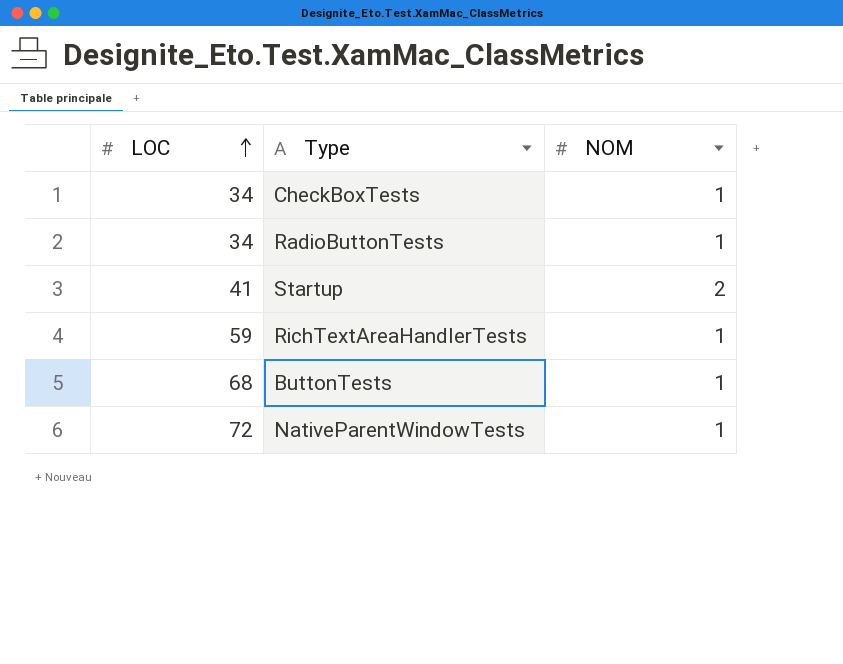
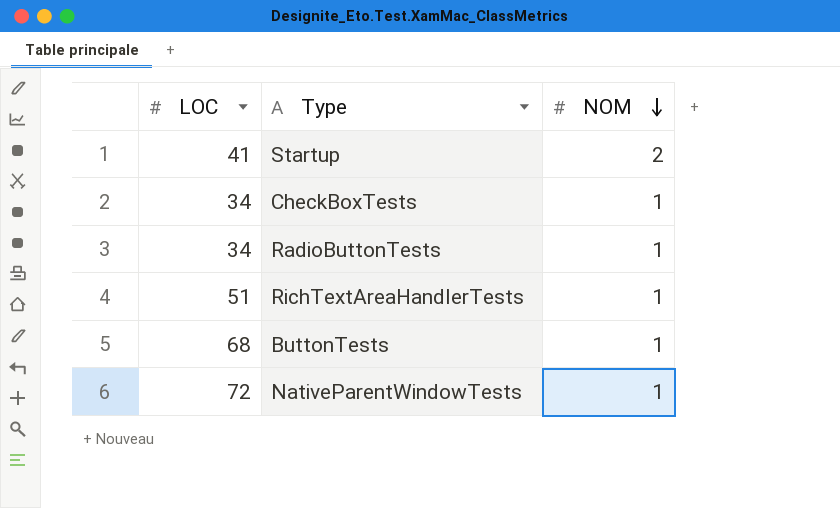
row order: LOC ascending -> NOM descending
RichTextAreaHandlerTests | LOC: 59 -> 51

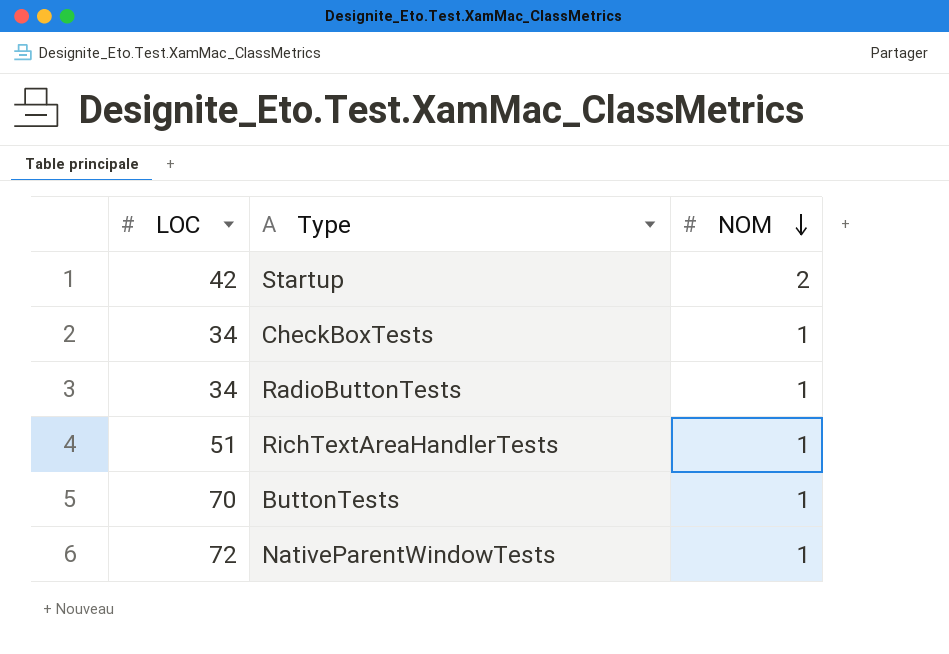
Startup | LOC: 41 -> 42
ButtonTests | LOC: 68 -> 70

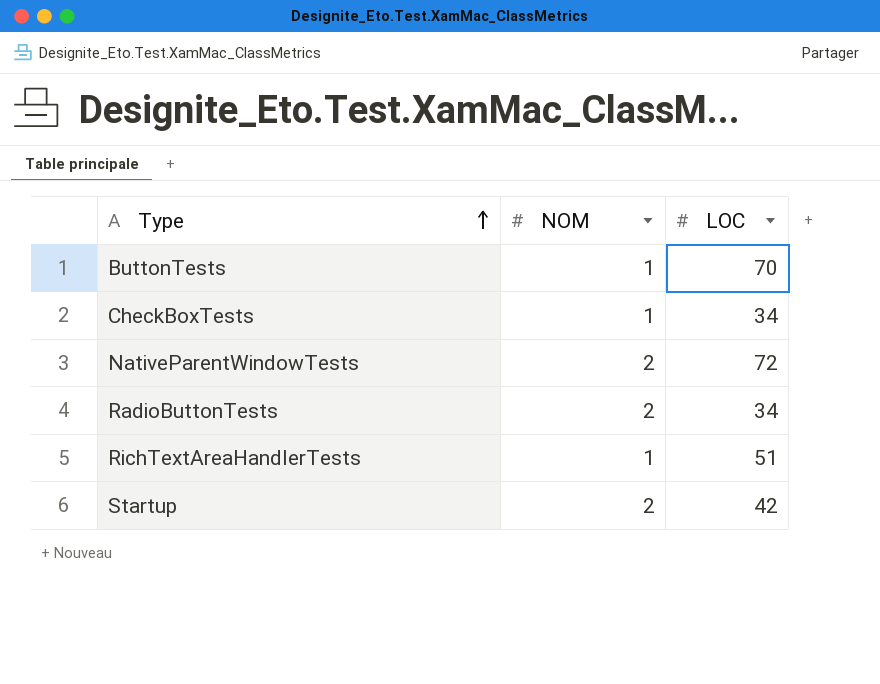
row order: NOM descending -> Type ascending
column LOC | position: 1 -> 3
NativeParentWindowTests | NOM: 1 -> 2
RadioButtonTests | NOM: 1 -> 2

